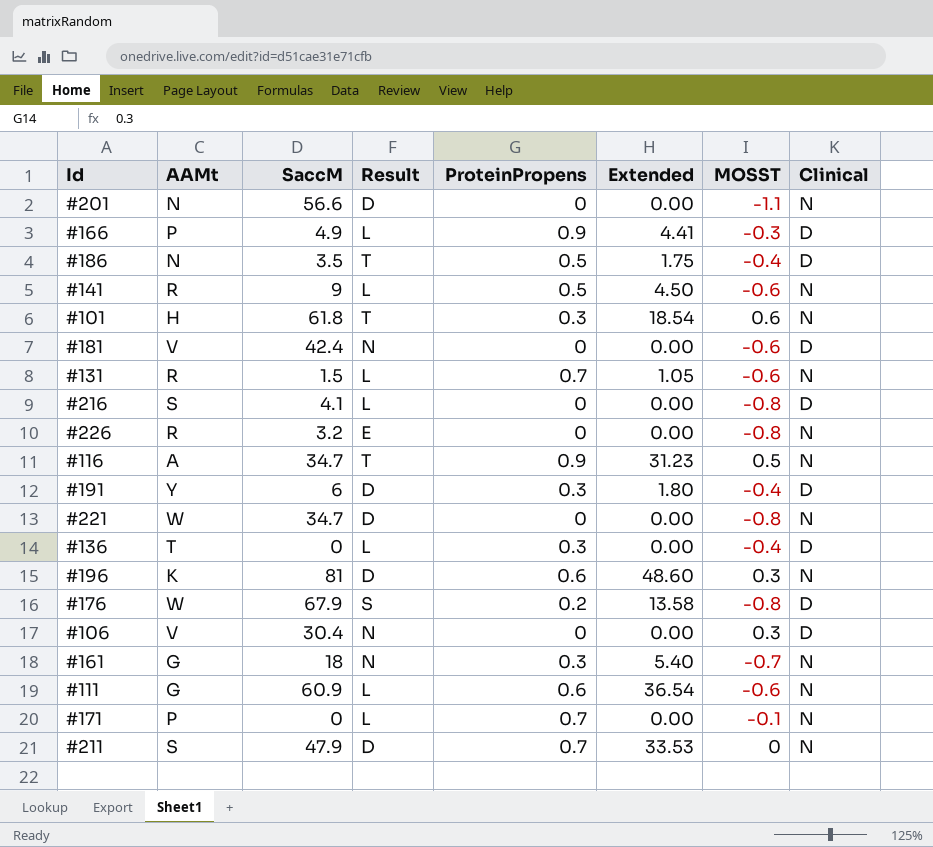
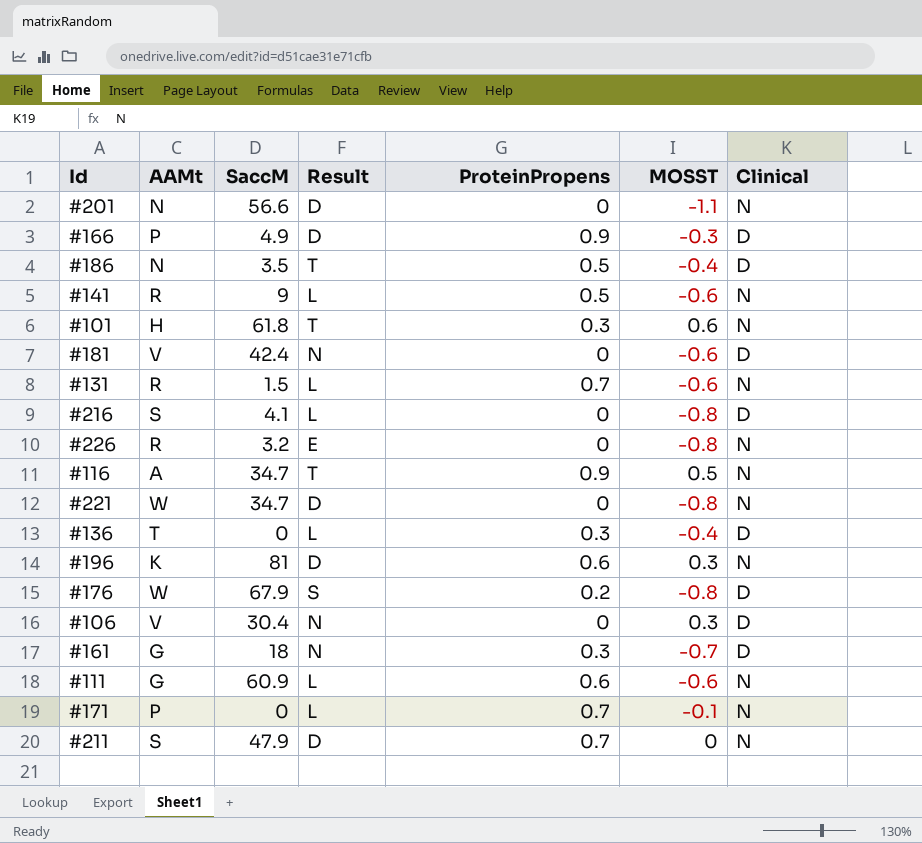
column Extended | formula: [SaccM] * [ProteinPropens] -> none
row #191: Y | 6 | D | 0.3 | 1.80 | -0.4 | D -> none
#166 | Result: L -> D
#161 | Clinical: N -> D

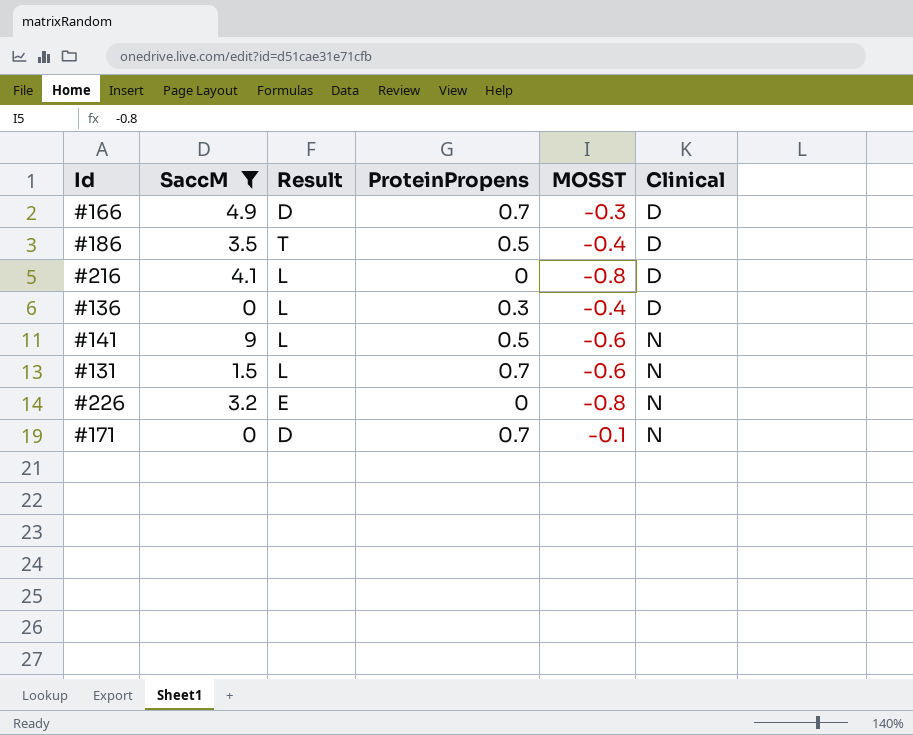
filter: none -> SaccM <= 9
row order: none -> Clinical ascending
column AAMt | position: 2 -> none
#166 | ProteinPropens: 0.9 -> 0.7
#171 | Result: L -> D

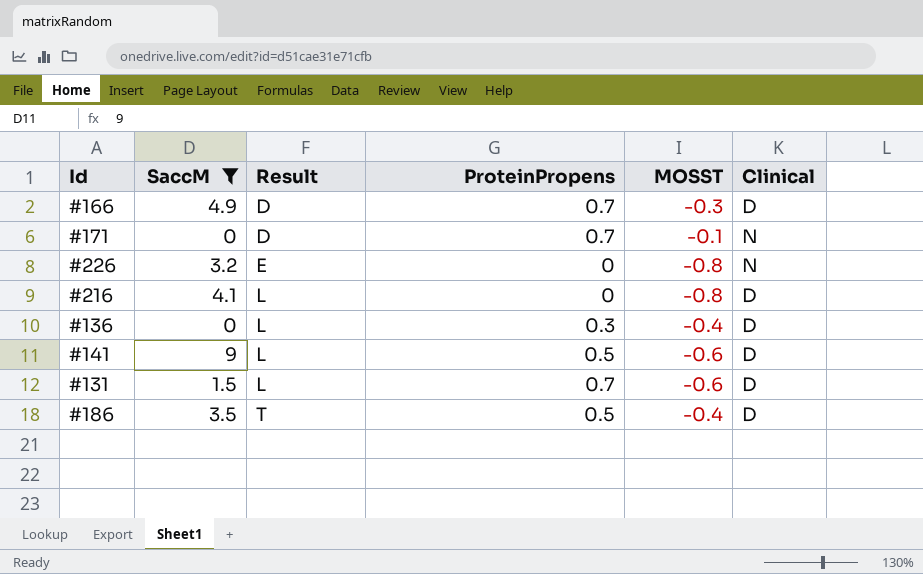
row order: Clinical ascending -> Result ascending
#141 | Clinical: N -> D
#131 | Clinical: N -> D

